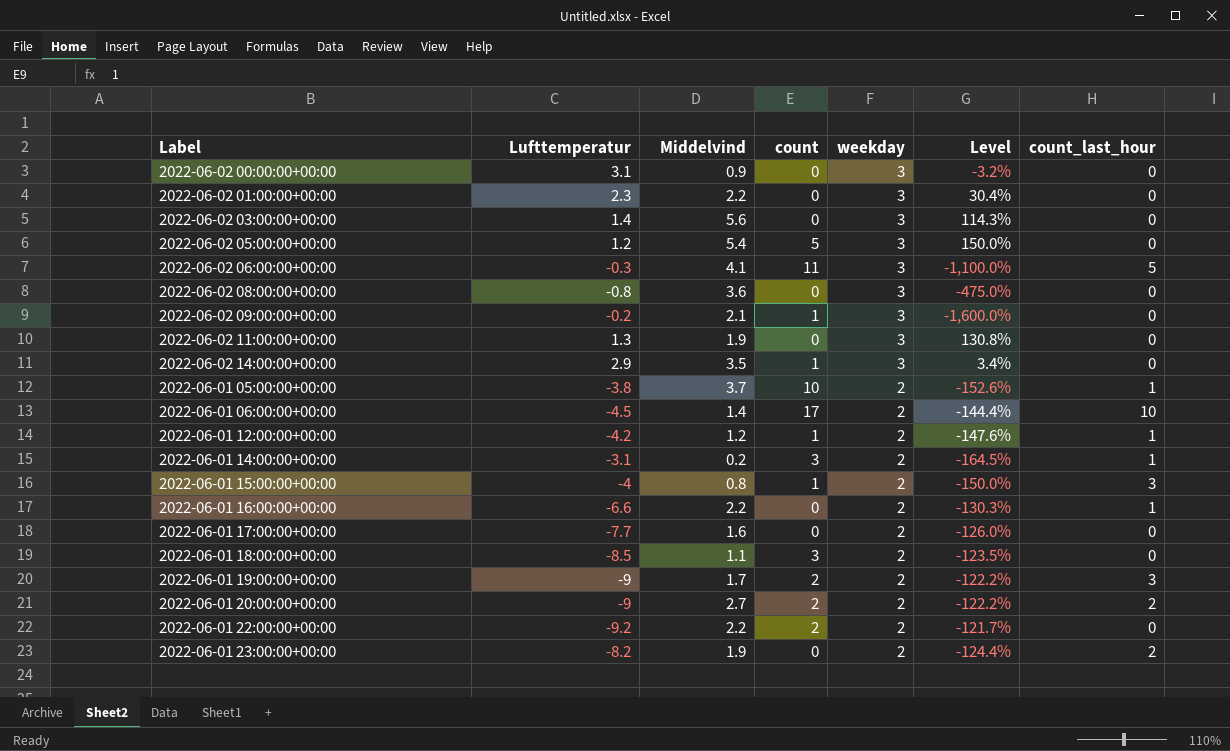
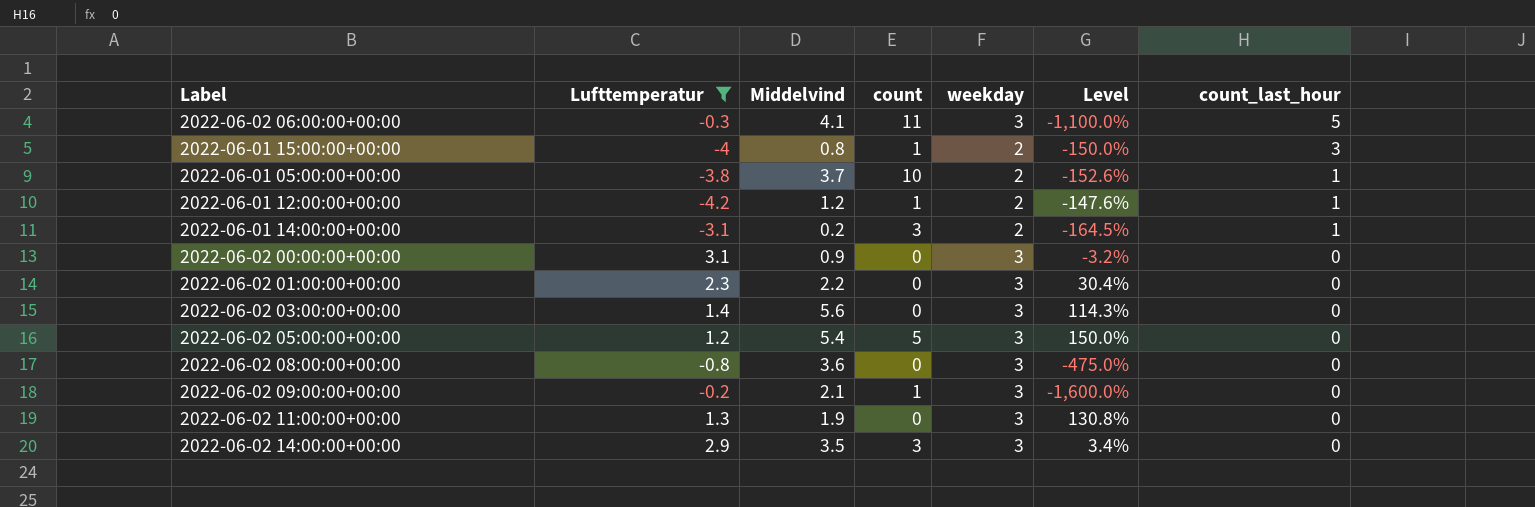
filter: none -> Lufttemperatur >= -4.2
row order: weekday descending -> count_last_hour descending
2022-06-02 14:00:00+00:00 | count: 1 -> 3

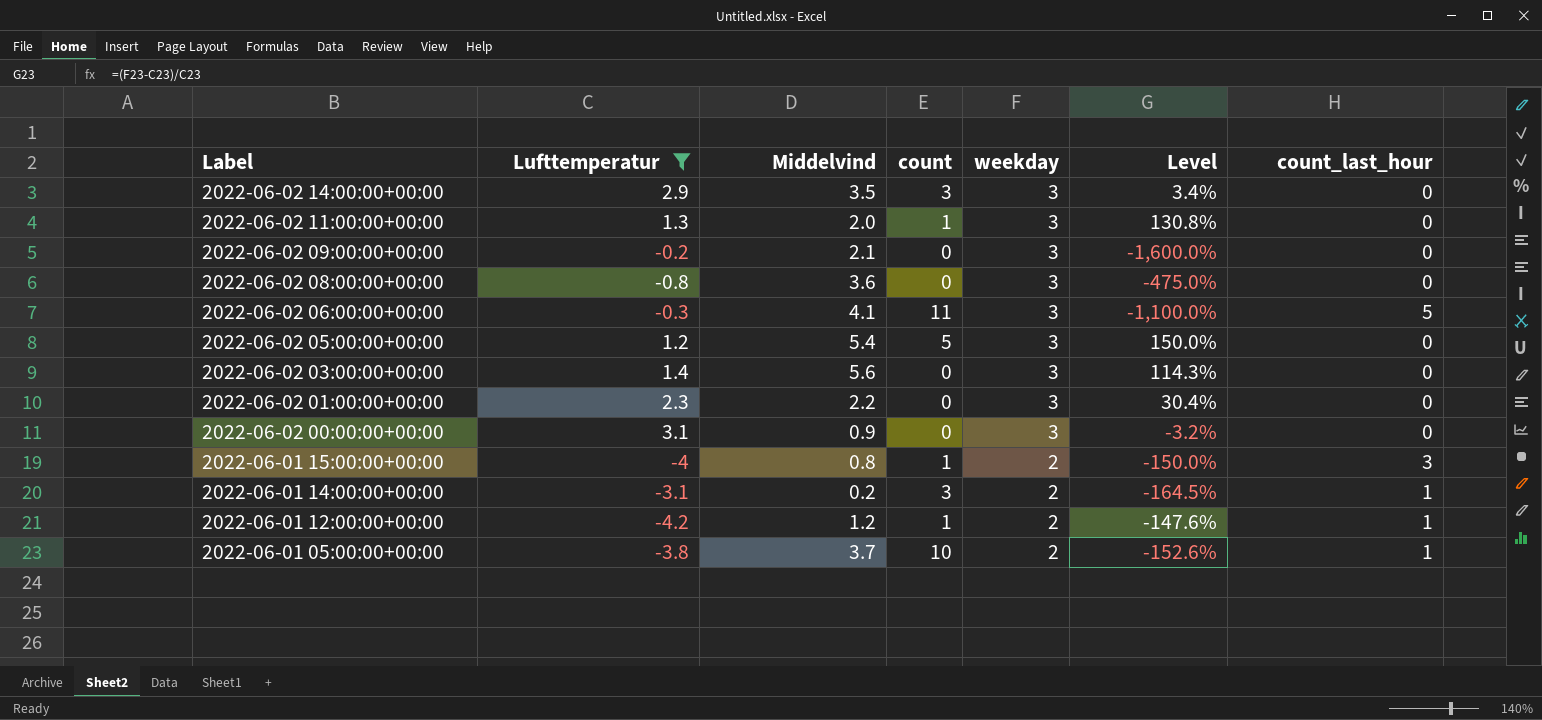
row order: count_last_hour descending -> Label descending
2022-06-02 11:00:00+00:00 | Middelvind: 1.9 -> 2.0
2022-06-02 11:00:00+00:00 | count: 0 -> 1
2022-06-02 09:00:00+00:00 | count: 1 -> 0

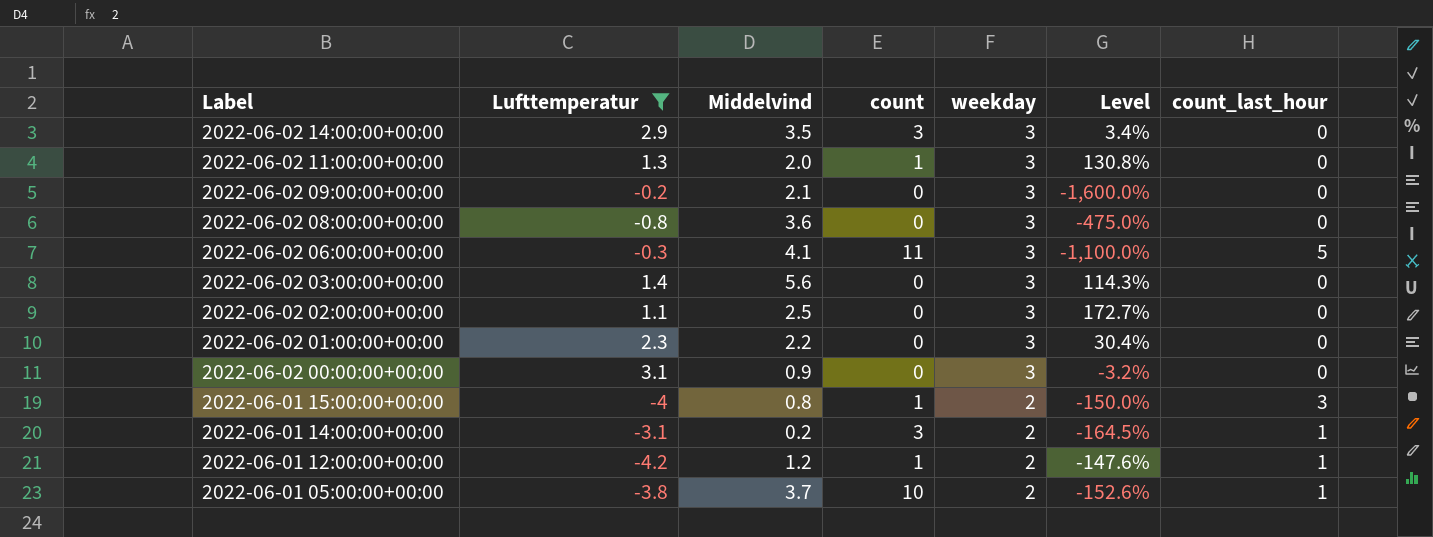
row 2022-06-02 05:00:00+00:00: 1.2 | 5.4 | 5 | 3 | 150.0% | 0 -> none
row 2022-06-02 02:00:00+00:00: none -> 1.1 | 2.5 | 0 | 3 | 172.7% | 0

